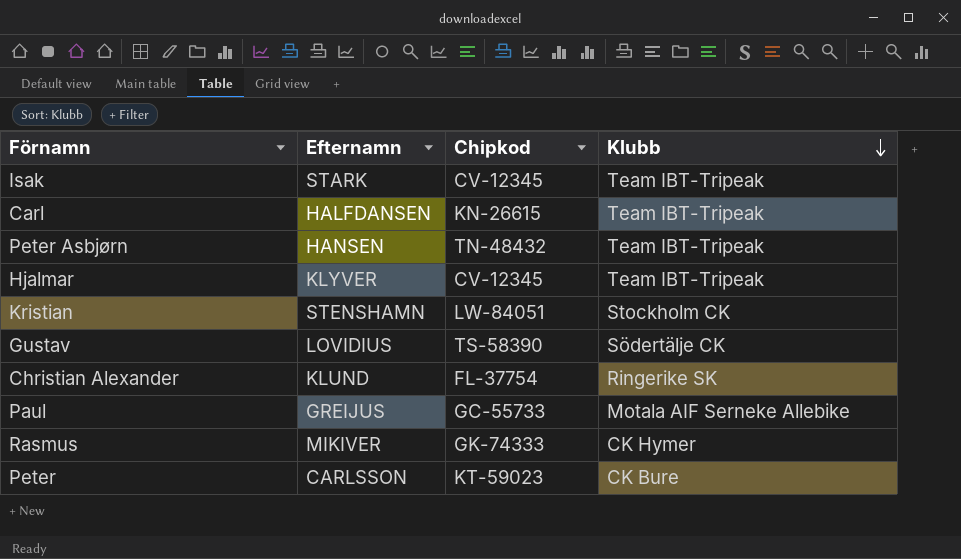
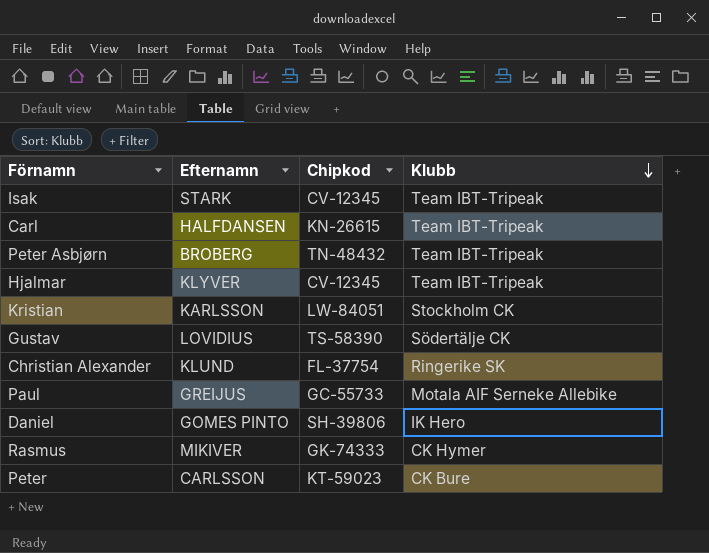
Peter Asbjørn | Efternamn: HANSEN -> BROBERG
Kristian | Efternamn: STENSHAMN -> KARLSSON
row Daniel: none -> GOMES PINTO | SH-39806 | IK Hero

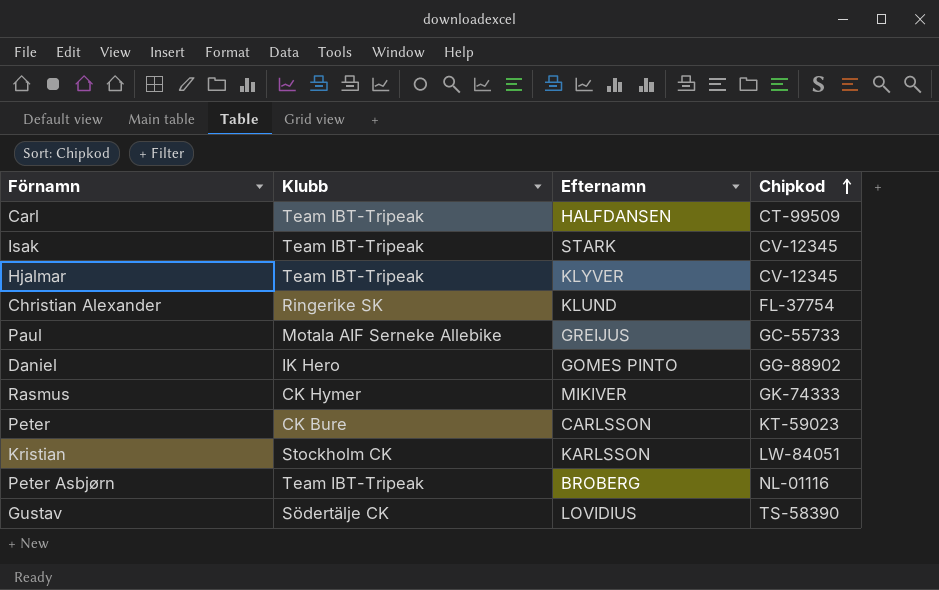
row order: Klubb descending -> Chipkod ascending
column Klubb | position: 4 -> 2
Carl | Chipkod: KN-26615 -> CT-99509
Daniel | Chipkod: SH-39806 -> GG-88902
Peter Asbjørn | Chipkod: TN-48432 -> NL-01116

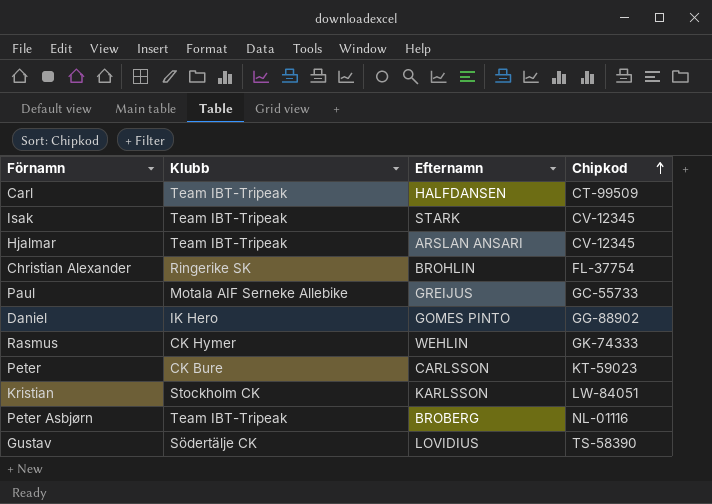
Hjalmar | Efternamn: KLYVER -> ARSLAN ANSARI
Christian Alexander | Efternamn: KLUND -> BROHLIN
Rasmus | Efternamn: MIKIVER -> WEHLIN

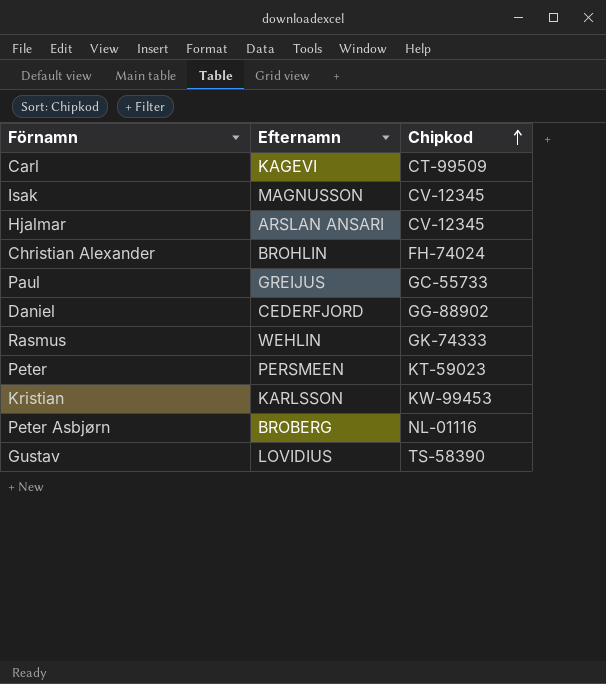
column Klubb | position: 2 -> none
Carl | Efternamn: HALFDANSEN -> KAGEVI
Isak | Efternamn: STARK -> MAGNUSSON
Christian Alexander | Chipkod: FL-37754 -> FH-74024
Daniel | Efternamn: GOMES PINTO -> CEDERFJORD
Peter | Efternamn: CARLSSON -> PERSMEEN
Kristian | Chipkod: LW-84051 -> KW-99453

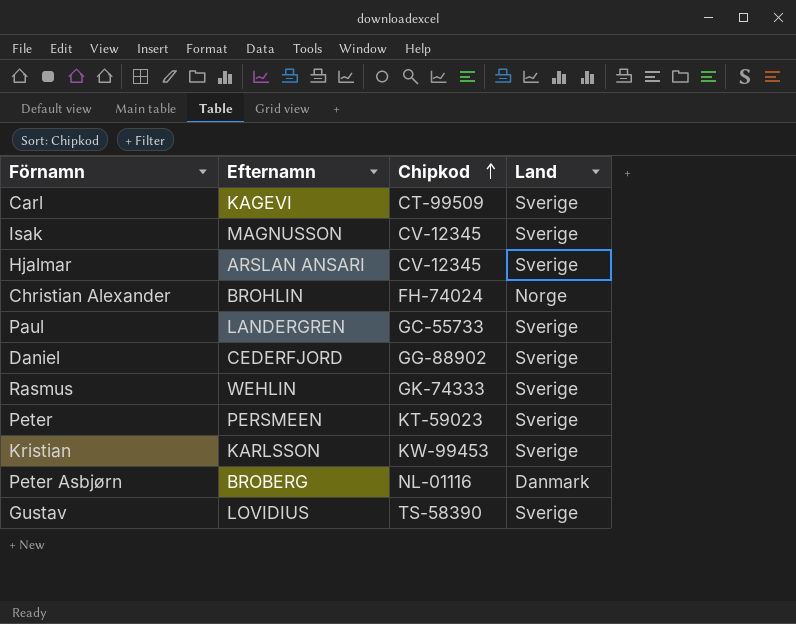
column Land | position: none -> 4
Paul | Efternamn: GREIJUS -> LANDERGREN

